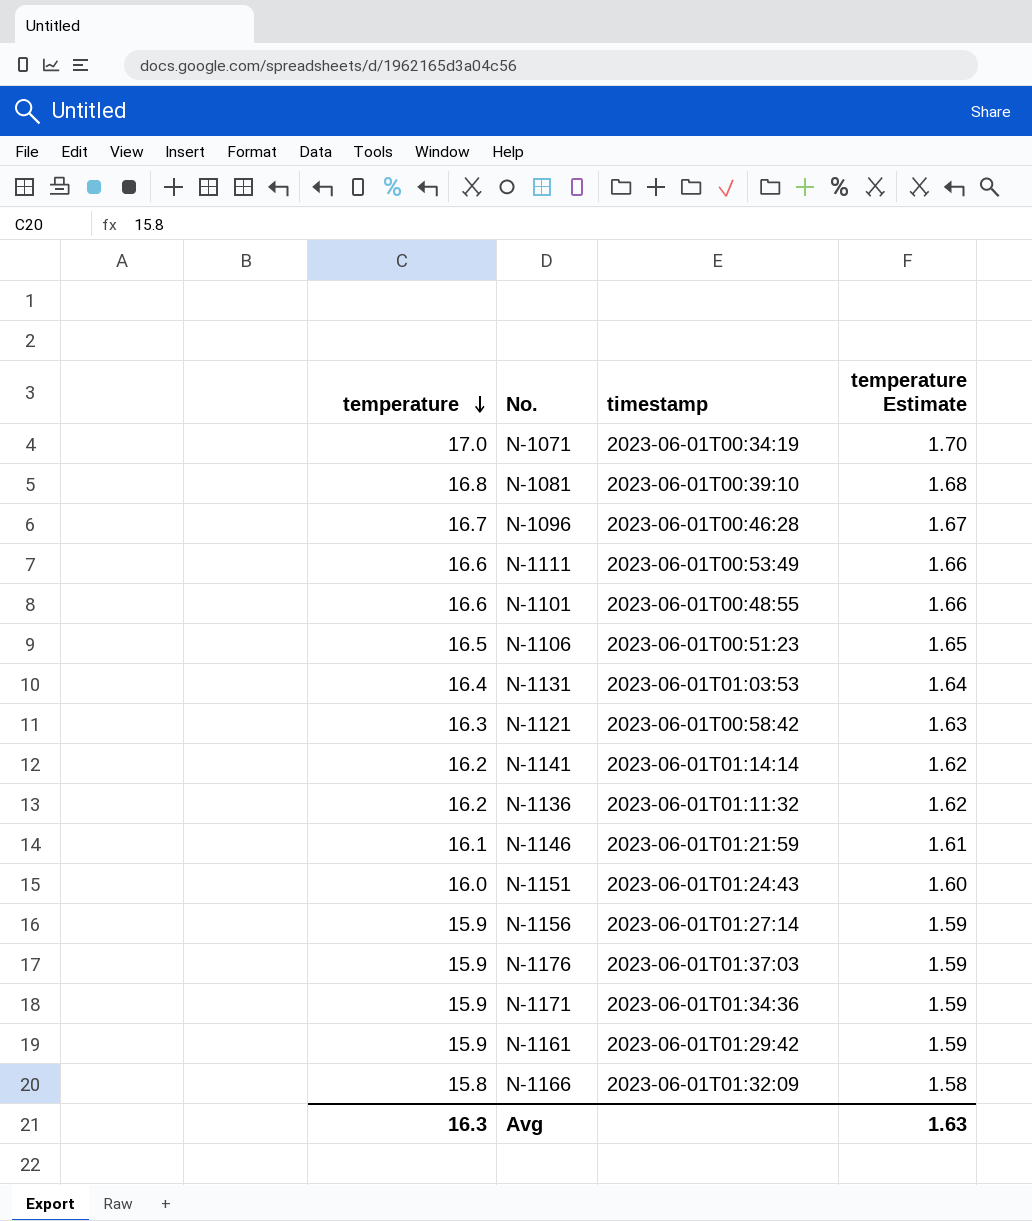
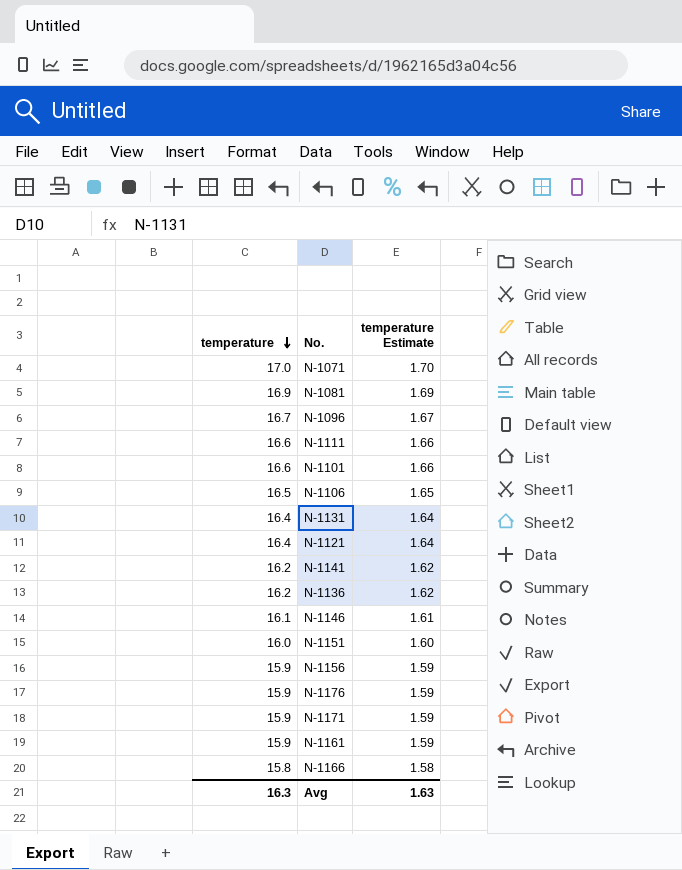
column timestamp | position: 3 -> none
N-1081 | temperature: 16.8 -> 16.9
N-1081 | temperature Estimate: 1.68 -> 1.69
N-1121 | temperature: 16.3 -> 16.4
N-1121 | temperature Estimate: 1.63 -> 1.64

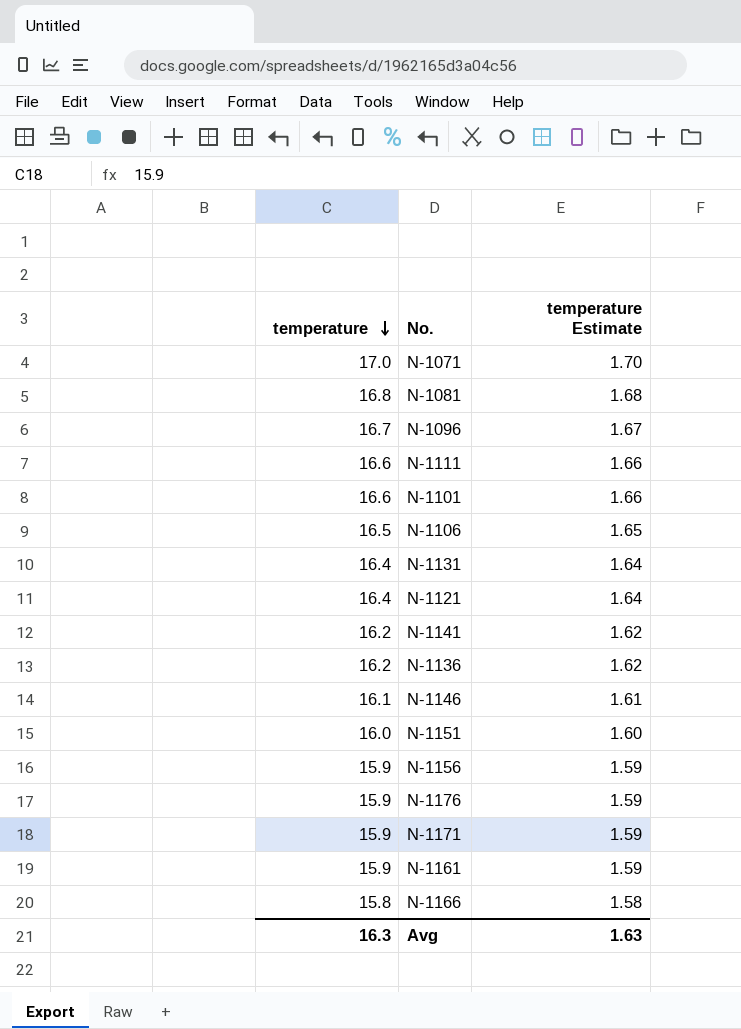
N-1081 | temperature: 16.9 -> 16.8
N-1081 | temperature Estimate: 1.69 -> 1.68

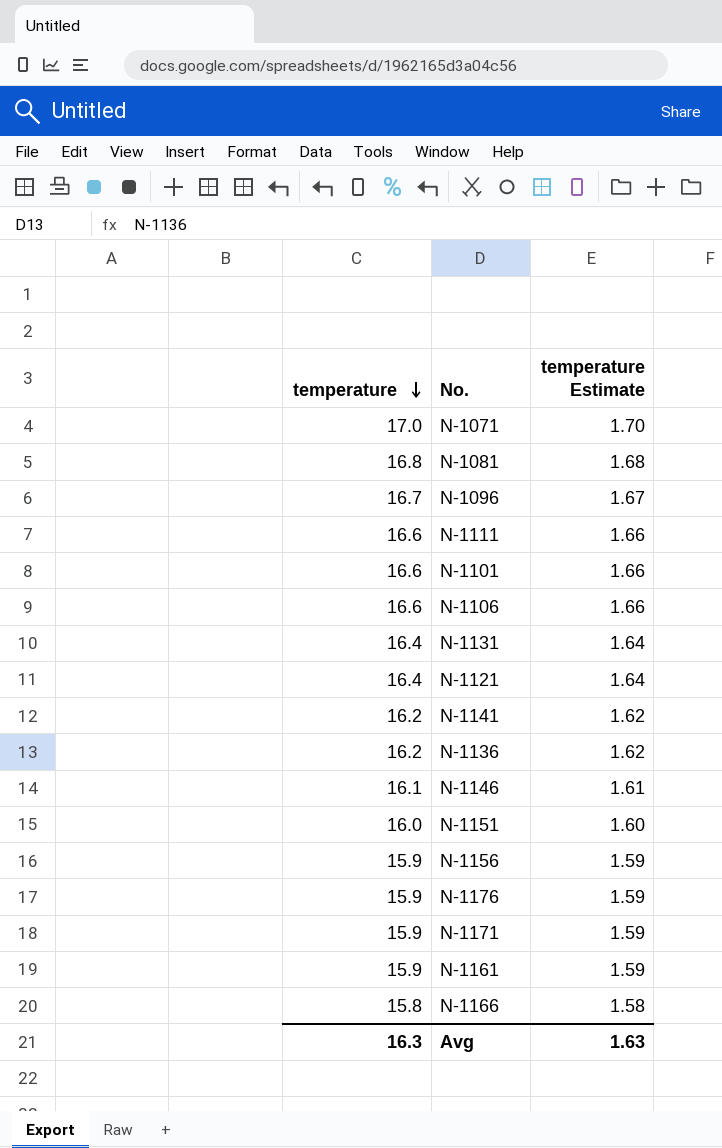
N-1106 | temperature: 16.5 -> 16.6
N-1106 | temperature Estimate: 1.65 -> 1.66

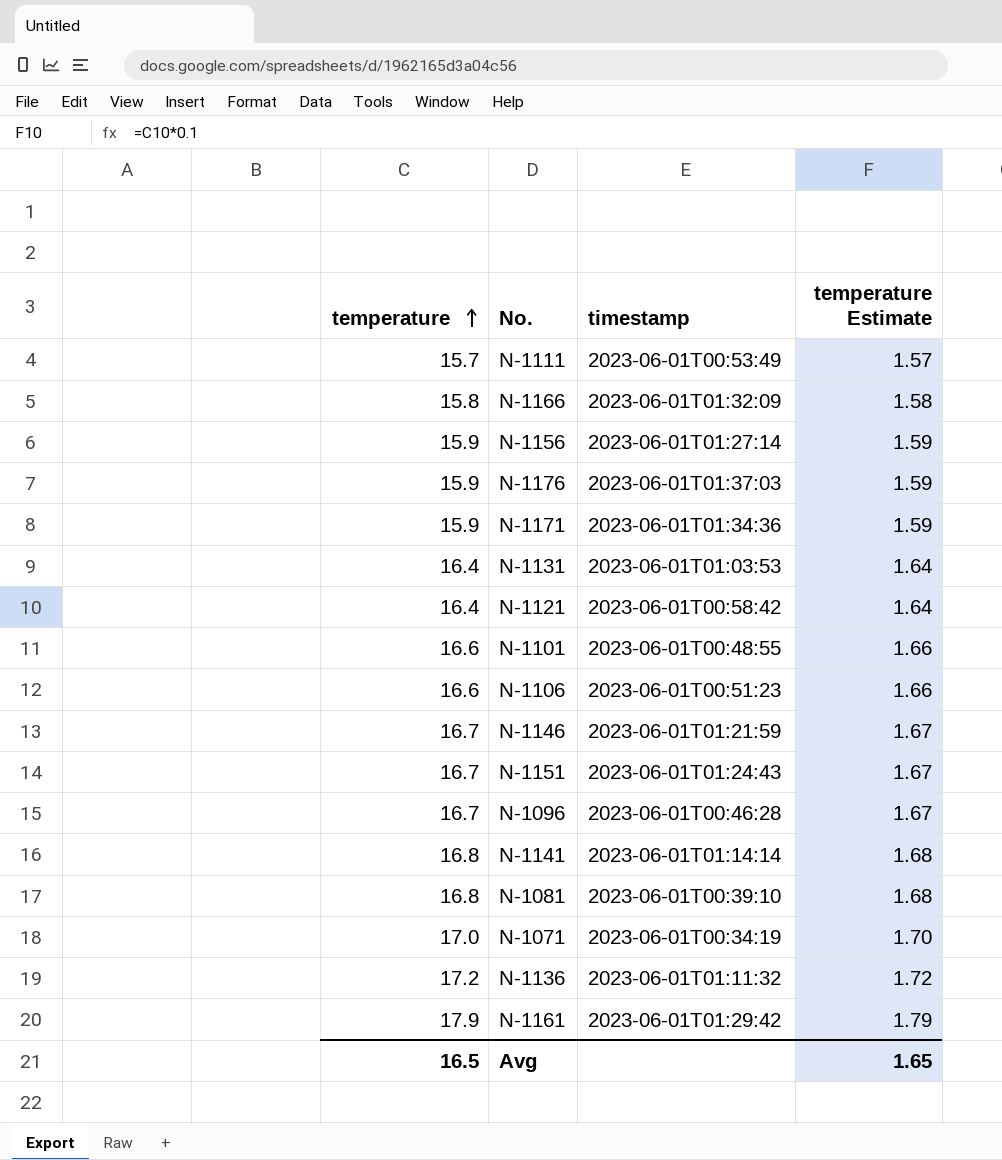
row order: temperature descending -> temperature ascending
column timestamp | position: none -> 3
N-1111 | temperature: 16.6 -> 15.7
N-1111 | temperature Estimate: 1.66 -> 1.57
N-1146 | temperature: 16.1 -> 16.7
N-1146 | temperature Estimate: 1.61 -> 1.67
N-1151 | temperature: 16.0 -> 16.7
N-1151 | temperature Estimate: 1.60 -> 1.67
N-1141 | temperature: 16.2 -> 16.8
N-1141 | temperature Estimate: 1.62 -> 1.68
N-1136 | temperature: 16.2 -> 17.2
N-1136 | temperature Estimate: 1.62 -> 1.72
N-1161 | temperature: 15.9 -> 17.9
N-1161 | temperature Estimate: 1.59 -> 1.79
Avg | temperature: 16.3 -> 16.5
Avg | temperature Estimate: 1.63 -> 1.65

